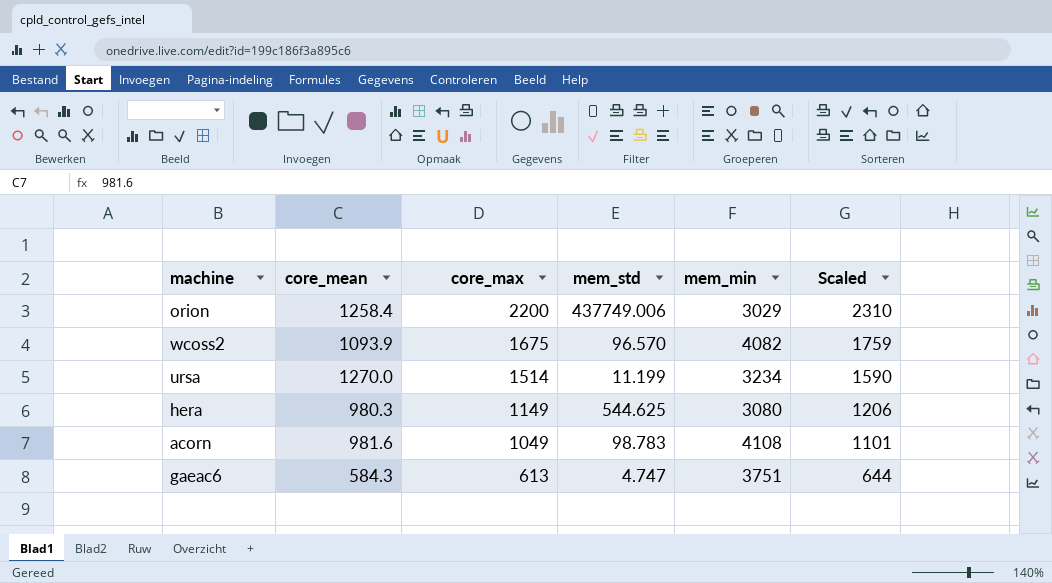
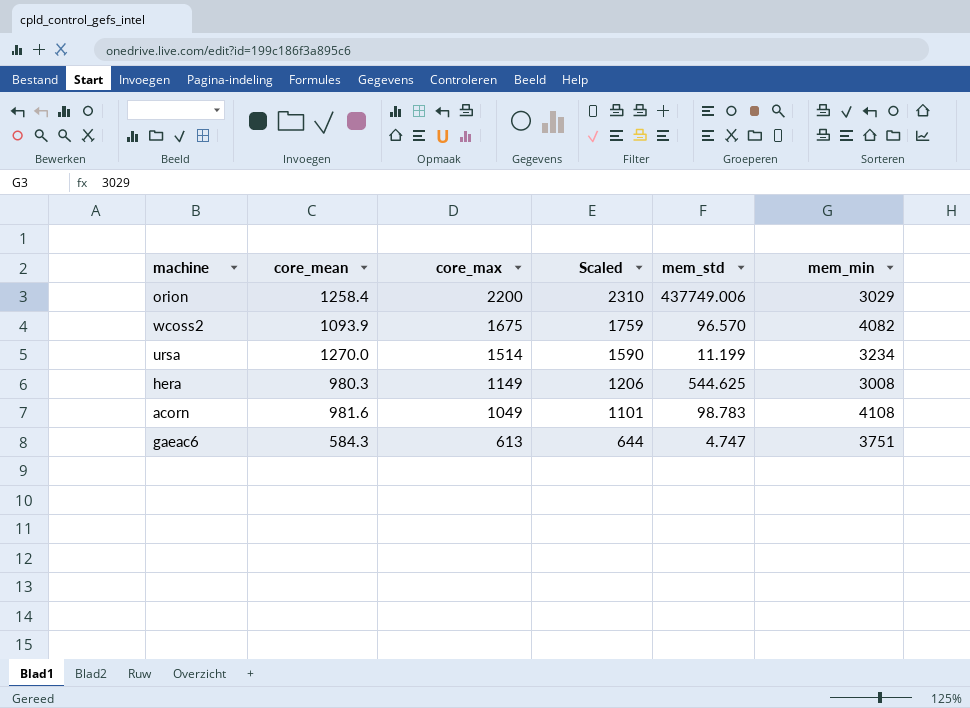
column Scaled | position: 6 -> 4
hera | mem_min: 3080 -> 3008

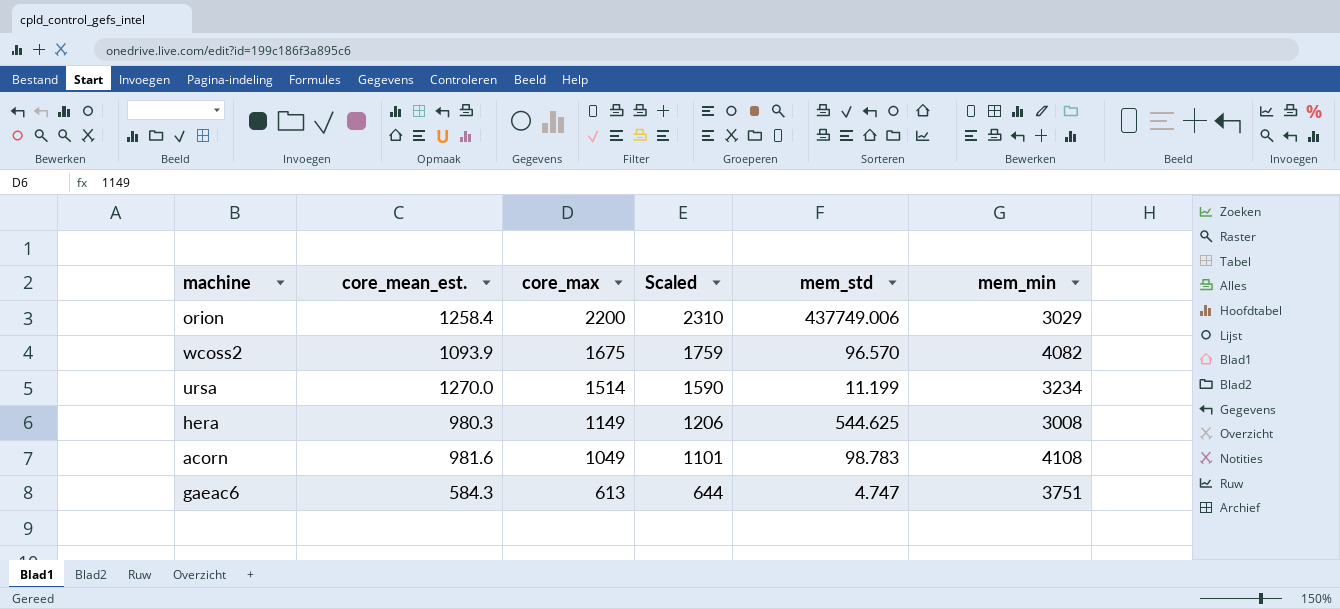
column name: core_mean -> core_mean_est.

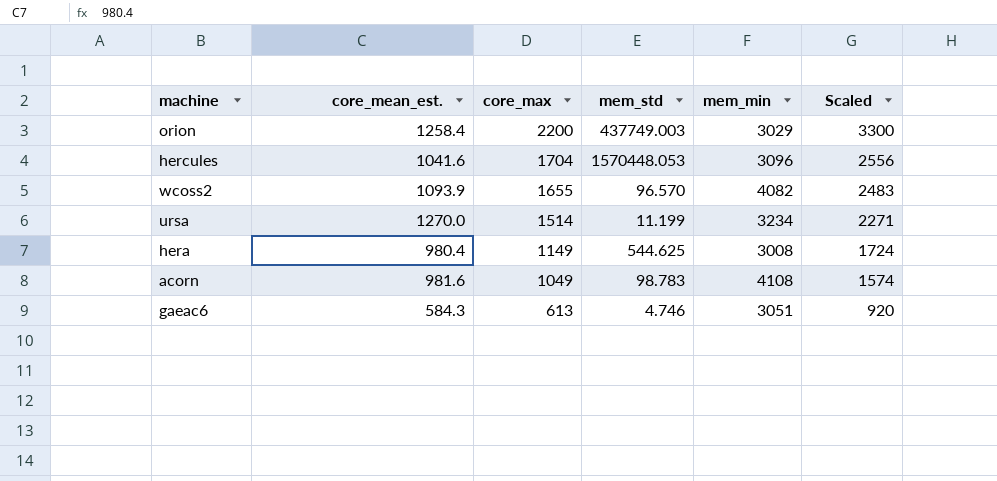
column Scaled | formula: [core_max] * 1.05 -> [core_max] * 1.5
column Scaled | position: 4 -> 6
orion | mem_std: 437749.006 -> 437749.003
row hercules: none -> 1041.6 | 1704 | 1570448.053 | 3096 | 2556
wcoss2 | core_max: 1675 -> 1655
hera | core_mean_est.: 980.3 -> 980.4
gaeac6 | mem_std: 4.747 -> 4.746
gaeac6 | mem_min: 3751 -> 3051

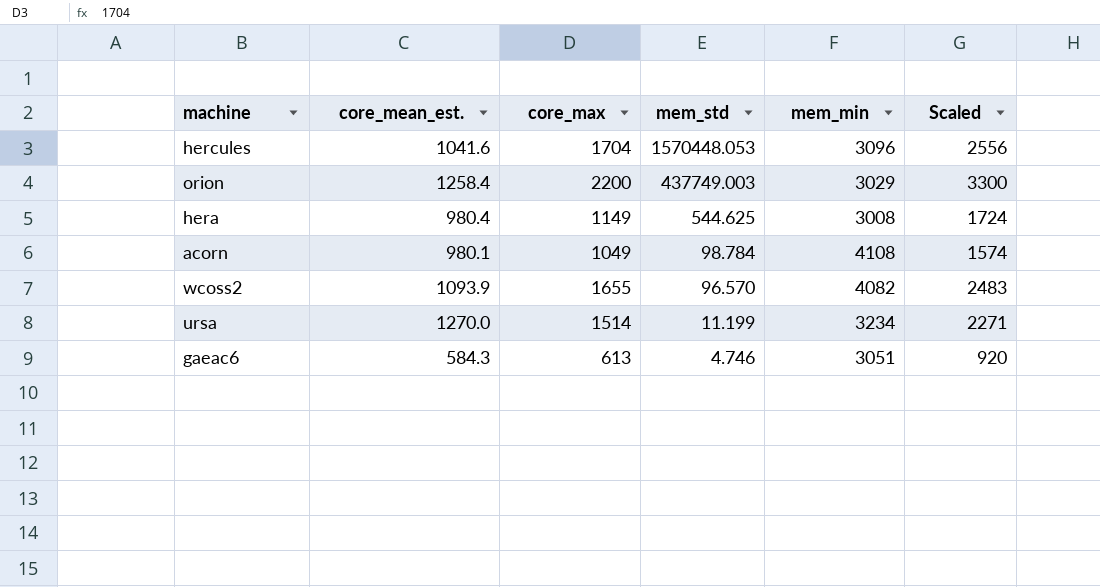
row order: core_max descending -> mem_std descending
acorn | core_mean_est.: 981.6 -> 980.1
acorn | mem_std: 98.783 -> 98.784

